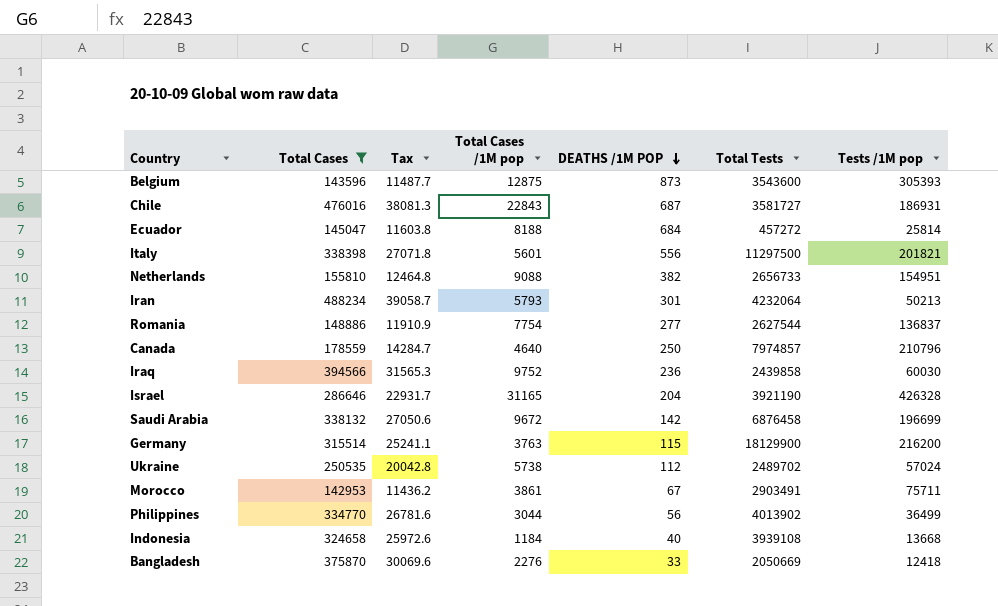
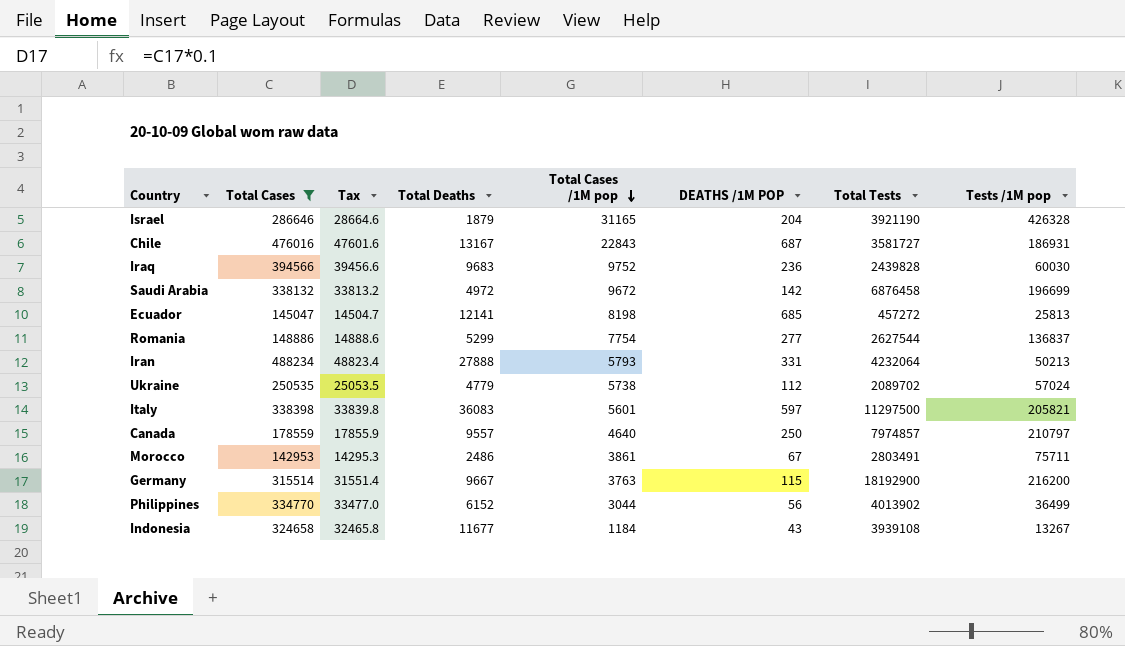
row order: DEATHS /1M POP descending -> Total Cases /1M pop descending
column Tax | formula: [Total Cases] * 0.08 -> [Total Cases] * 0.1
column Total Deaths | position: none -> 4
row Belgium: 143596 | 11487.7 | 12875 | 873 | 3543600 | 305393 -> none
row Netherlands: 155810 | 12464.8 | 9088 | 382 | 2656733 | 154951 -> none
row Bangladesh: 375870 | 30069.6 | 2276 | 33 | 2050669 | 12418 -> none
Iraq | Total Tests: 2439858 -> 2439828
Ecuador | Total Cases /1M pop: 8188 -> 8198
Ecuador | DEATHS /1M POP: 684 -> 685
Ecuador | Tests /1M pop: 25814 -> 25813
Iran | DEATHS /1M POP: 301 -> 331
Ukraine | Total Tests: 2489702 -> 2089702
Italy | DEATHS /1M POP: 556 -> 597
Italy | Tests /1M pop: 201821 -> 205821
Canada | Tests /1M pop: 210796 -> 210797
Morocco | Total Tests: 2903491 -> 2803491
Germany | Total Tests: 18129900 -> 18192900
Indonesia | DEATHS /1M POP: 40 -> 43
Indonesia | Tests /1M pop: 13668 -> 13267

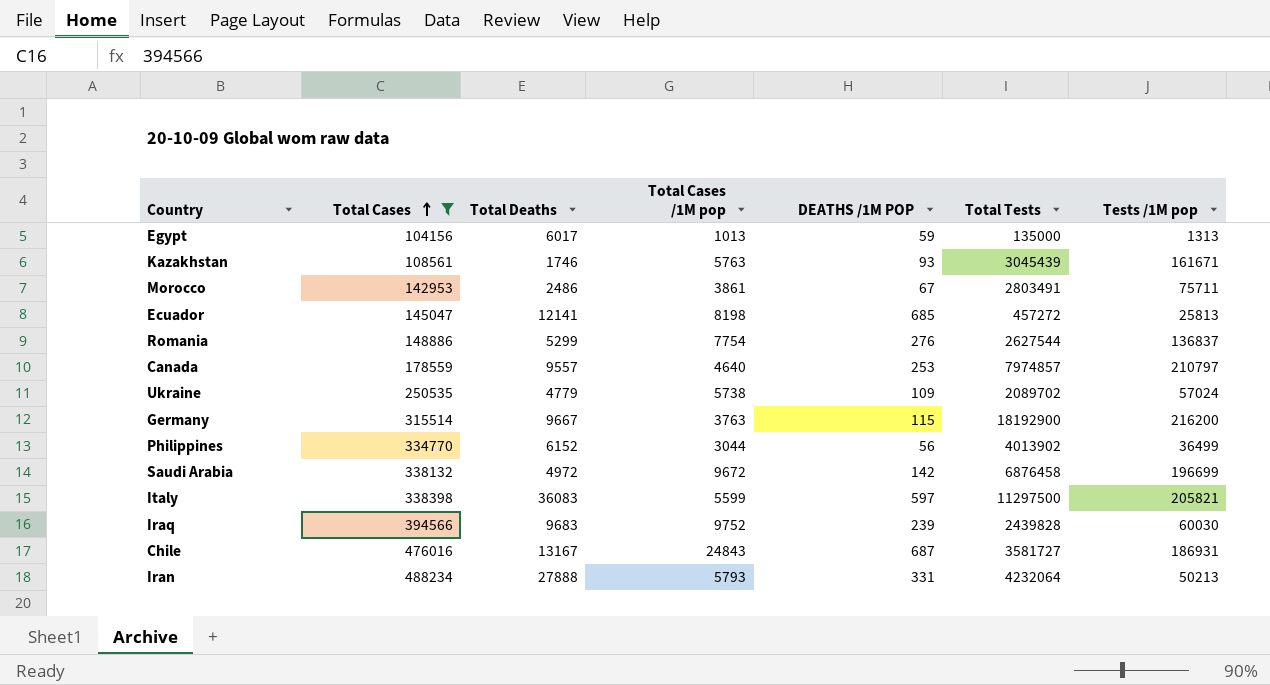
row order: Total Cases /1M pop descending -> Total Cases ascending
column Tax | formula: [Total Cases] * 0.1 -> none
row Israel: 286646 | 28664.6 | 1879 | 31165 | 204 | 3921190 | 426328 -> none
row Indonesia: 324658 | 32465.8 | 11677 | 1184 | 43 | 3939108 | 13267 -> none
row Egypt: none -> 104156 | 6017 | 1013 | 59 | 135000 | 1313
row Kazakhstan: none -> 108561 | 1746 | 5763 | 93 | 3045439 | 161671
Romania | DEATHS /1M POP: 277 -> 276
Canada | DEATHS /1M POP: 250 -> 253
Ukraine | DEATHS /1M POP: 112 -> 109
Italy | Total Cases /1M pop: 5601 -> 5599
Iraq | DEATHS /1M POP: 236 -> 239
Chile | Total Cases /1M pop: 22843 -> 24843

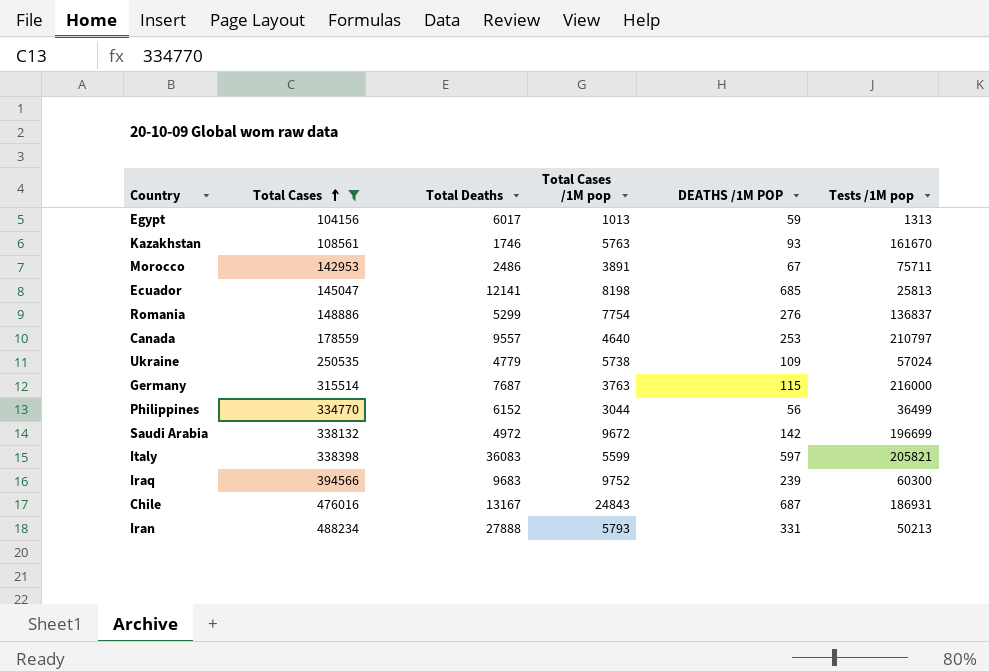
column Total Tests | position: 6 -> none
Kazakhstan | Tests /1M pop: 161671 -> 161670
Morocco | Total Cases /1M pop: 3861 -> 3891
Germany | Total Deaths: 9667 -> 7687
Germany | Tests /1M pop: 216200 -> 216000
Iraq | Tests /1M pop: 60030 -> 60300

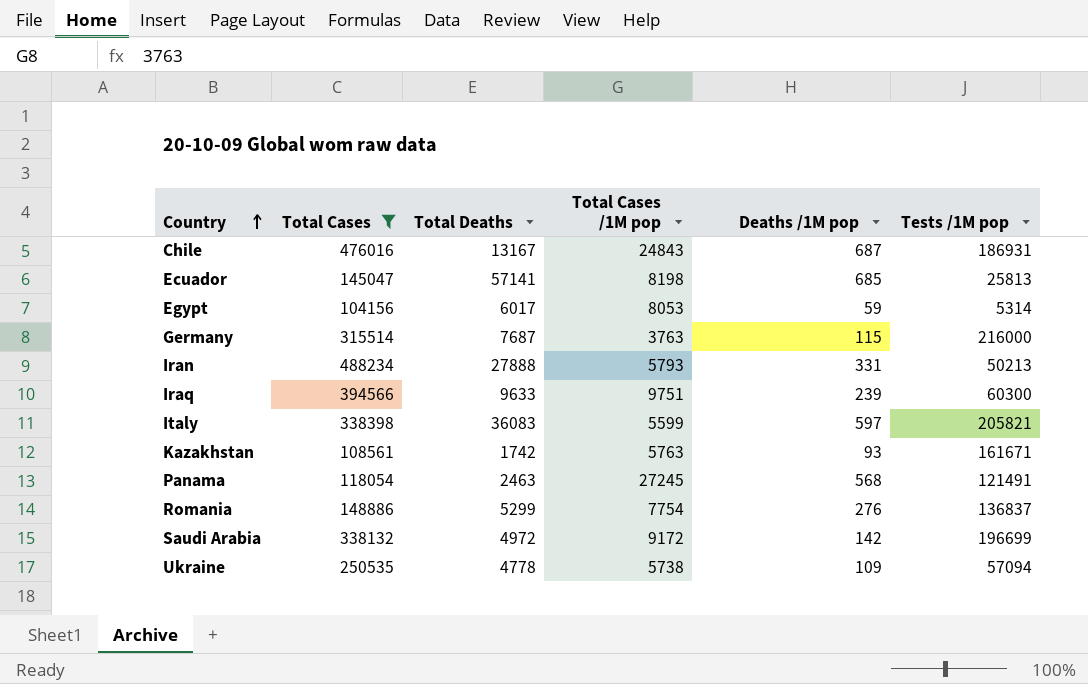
row order: Total Cases ascending -> Country ascending
column name: DEATHS /1M POP -> Deaths /1M pop
row Morocco: 142953 | 2486 | 3891 | 67 | 75711 -> none
row Canada: 178559 | 9557 | 4640 | 253 | 210797 -> none
row Philippines: 334770 | 6152 | 3044 | 56 | 36499 -> none
Ecuador | Total Deaths: 12141 -> 57141
Egypt | Total Cases /1M pop: 1013 -> 8053
Egypt | Tests /1M pop: 1313 -> 5314
Iraq | Total Deaths: 9683 -> 9633
Iraq | Total Cases /1M pop: 9752 -> 9751
Kazakhstan | Total Deaths: 1746 -> 1742
Kazakhstan | Tests /1M pop: 161670 -> 161671
row Panama: none -> 118054 | 2463 | 27245 | 568 | 121491
Saudi Arabia | Total Cases /1M pop: 9672 -> 9172
Ukraine | Total Deaths: 4779 -> 4778
Ukraine | Tests /1M pop: 57024 -> 57094

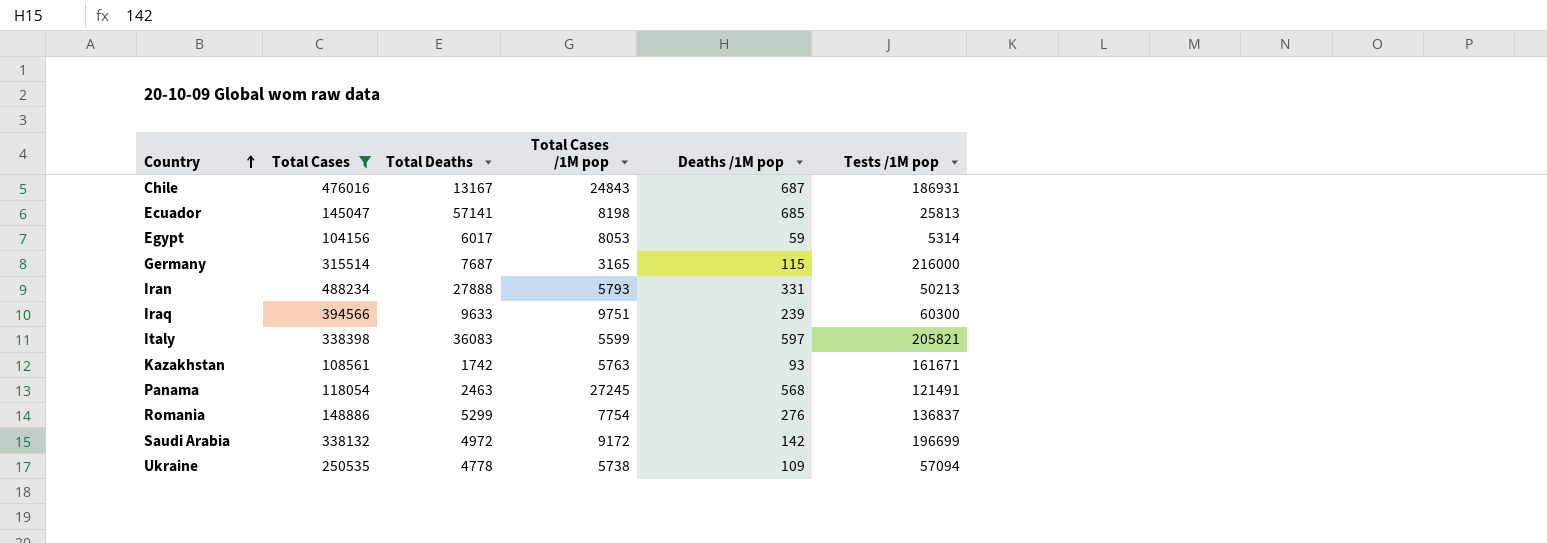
Germany | Total Cases /1M pop: 3763 -> 3165

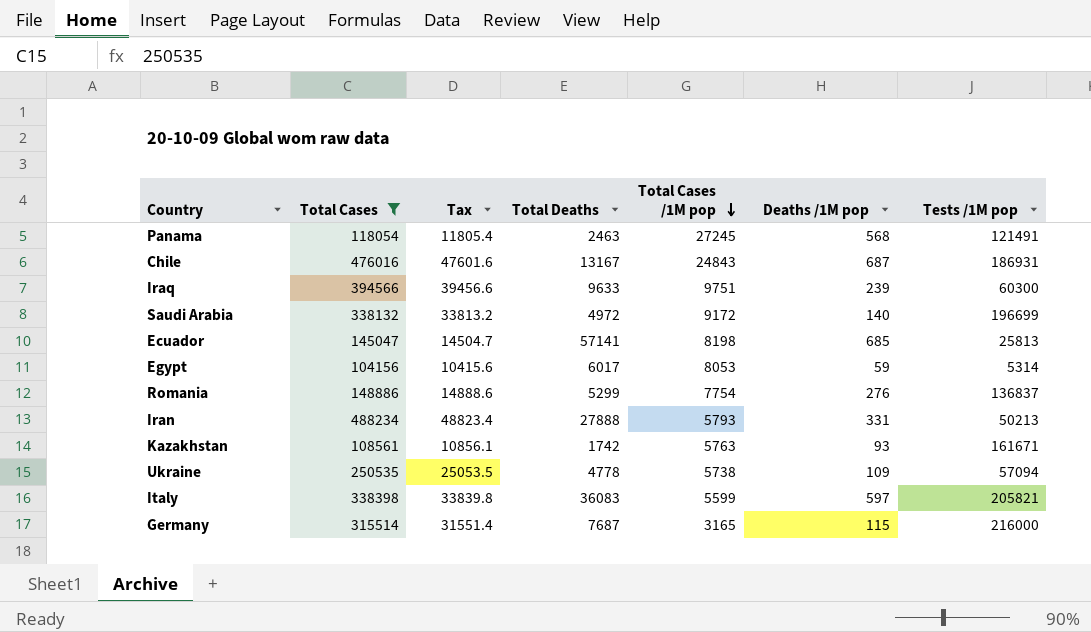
row order: Country ascending -> Total Cases /1M pop descending
column Tax | formula: none -> [Total Cases] * 0.1
Saudi Arabia | Deaths /1M pop: 142 -> 140

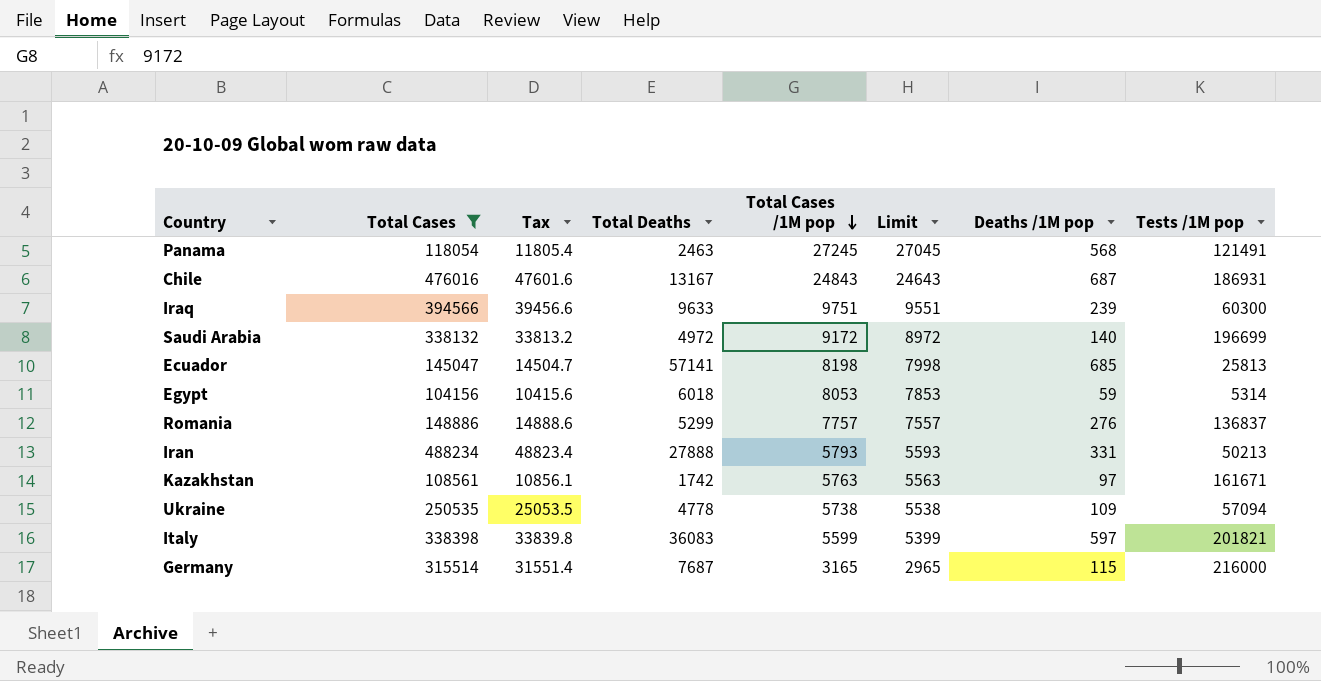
column Limit | formula: none -> [Total Cases /1M pop] - 200
Egypt | Total Deaths: 6017 -> 6018
Romania | Total Cases /1M pop: 7754 -> 7757
Kazakhstan | Deaths /1M pop: 93 -> 97
Italy | Tests /1M pop: 205821 -> 201821

